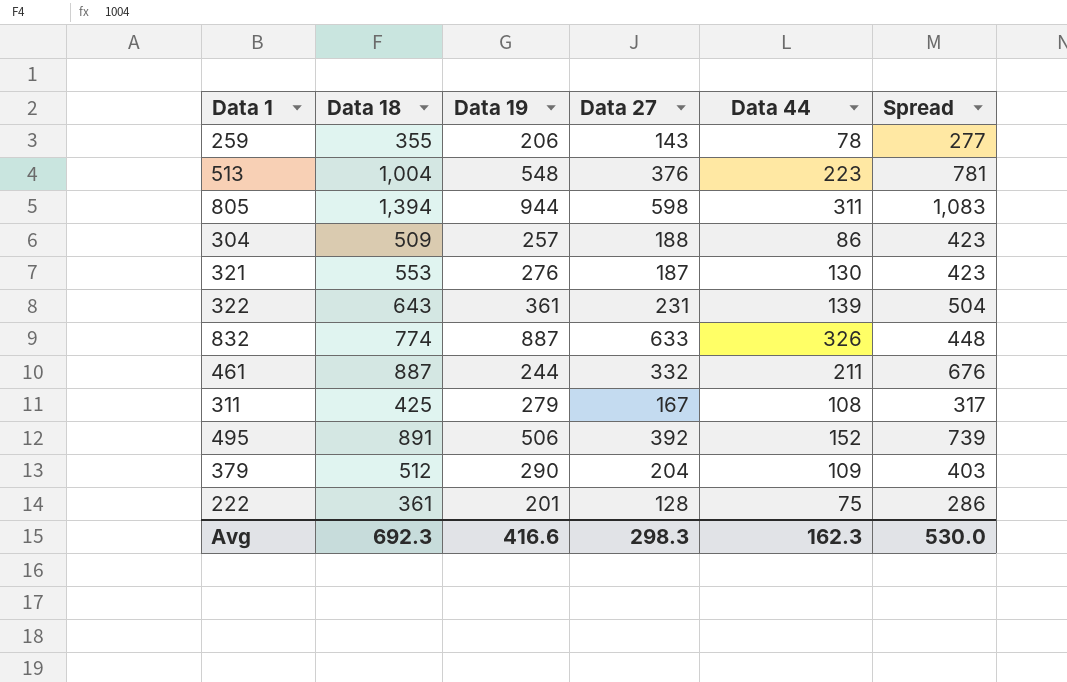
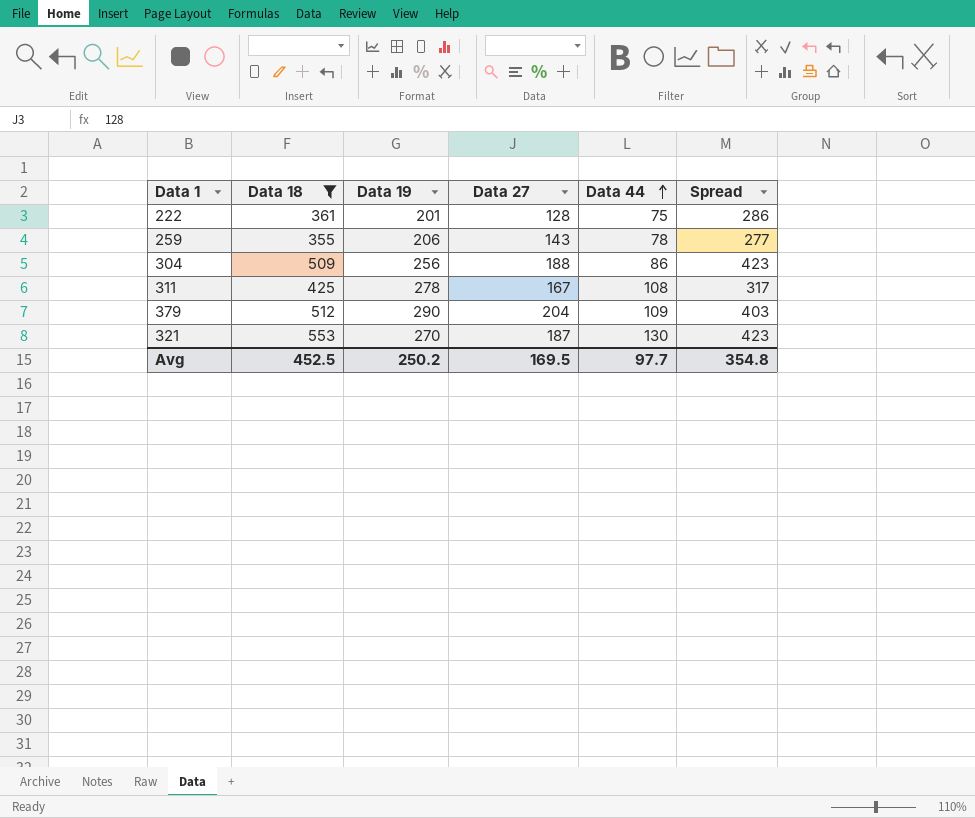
filter: none -> Data 18 <= 553
row order: none -> Data 44 ascending
304 | Data 19: 257 -> 256
311 | Data 19: 279 -> 278
321 | Data 19: 276 -> 270
Avg | Data 18: 692.3 -> 452.5
Avg | Data 19: 416.6 -> 250.2
Avg | Data 27: 298.3 -> 169.5
Avg | Data 44: 162.3 -> 97.7
Avg | Spread: 530.0 -> 354.8

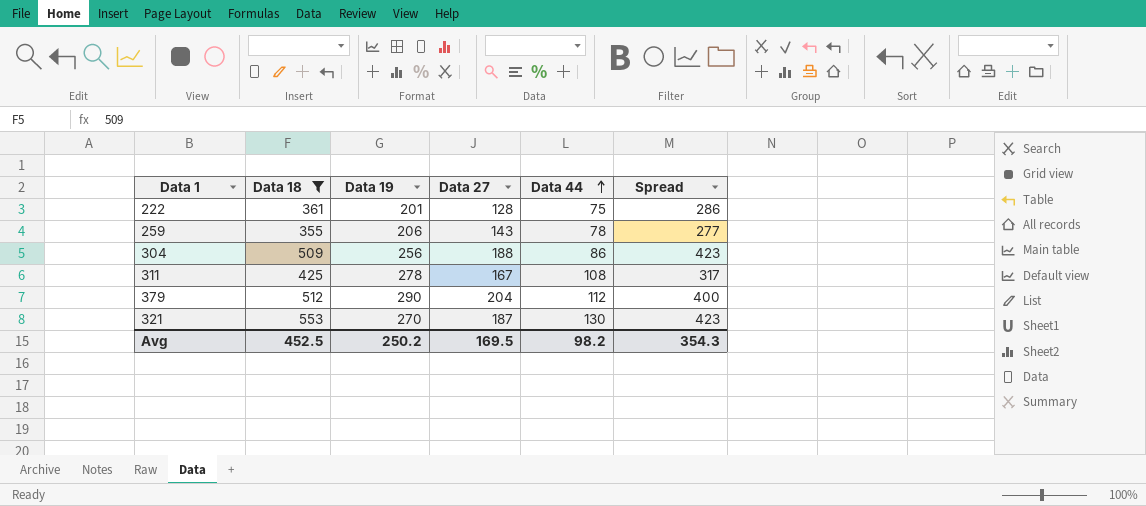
379 | Data 44: 109 -> 112
379 | Spread: 403 -> 400
Avg | Data 44: 97.7 -> 98.2
Avg | Spread: 354.8 -> 354.3

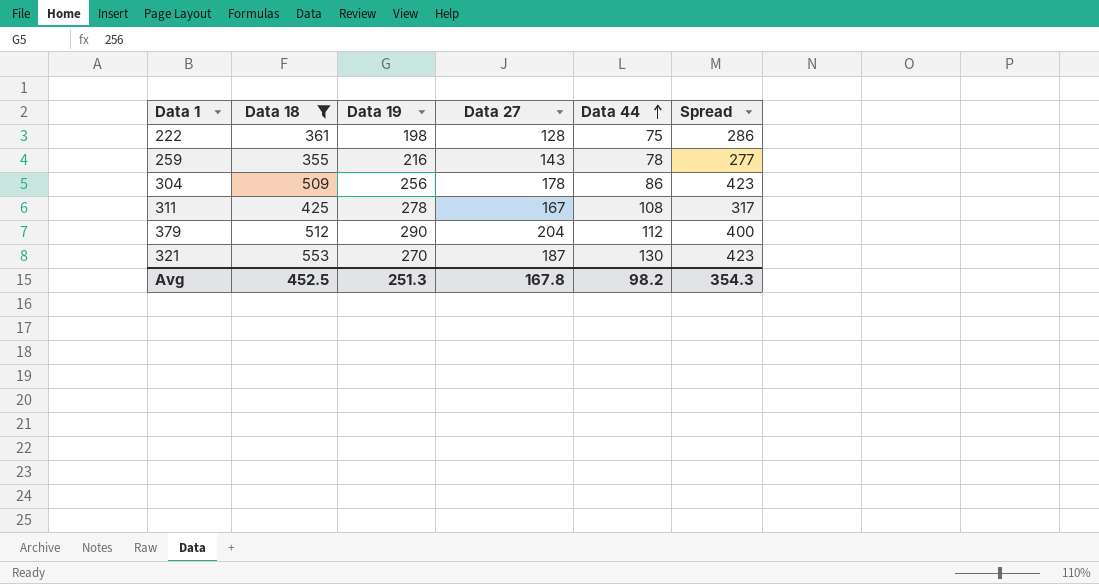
222 | Data 19: 201 -> 198
259 | Data 19: 206 -> 216
304 | Data 27: 188 -> 178
Avg | Data 19: 250.2 -> 251.3
Avg | Data 27: 169.5 -> 167.8

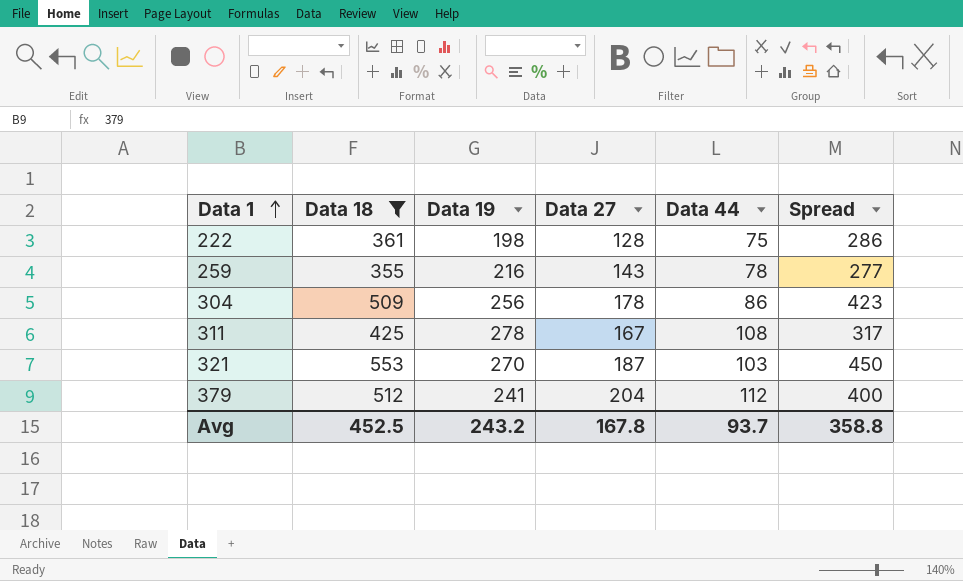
row order: Data 44 ascending -> Data 1 ascending
321 | Data 44: 130 -> 103
321 | Spread: 423 -> 450
379 | Data 19: 290 -> 241
Avg | Data 19: 251.3 -> 243.2
Avg | Data 44: 98.2 -> 93.7
Avg | Spread: 354.3 -> 358.8

